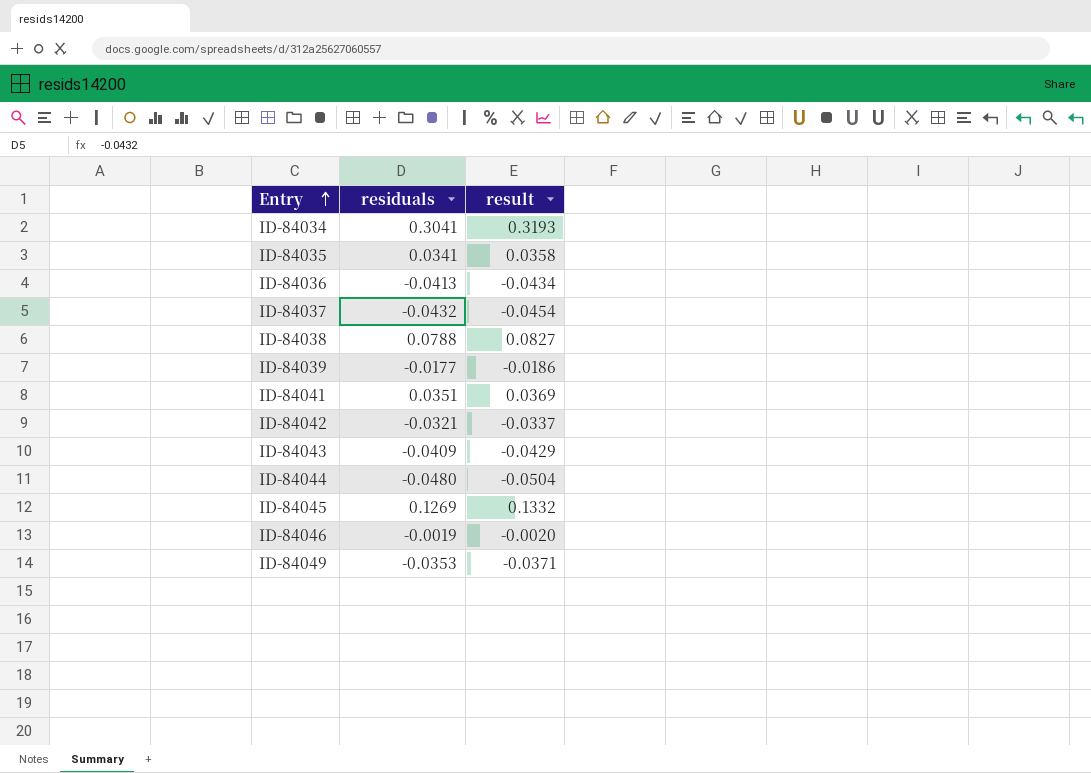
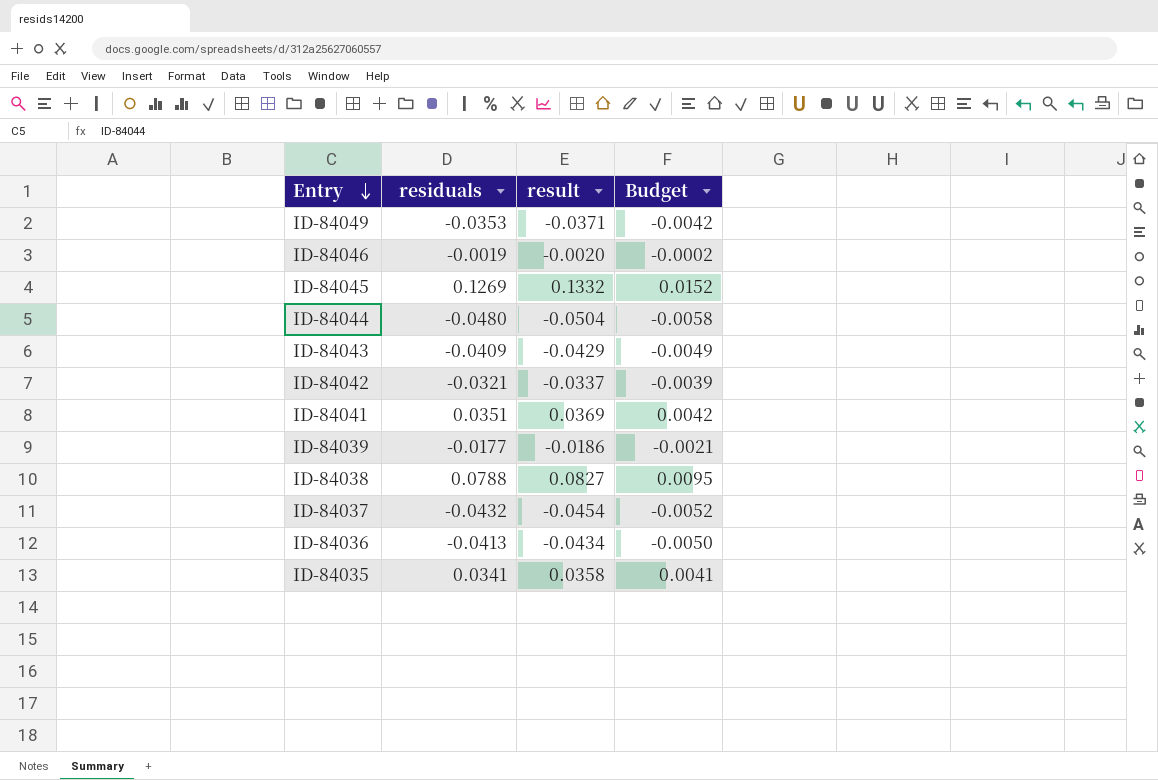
row order: Entry ascending -> Entry descending
column Budget | formula: none -> [residuals] * 0.12
row ID-84034: 0.3041 | 0.3193 -> none

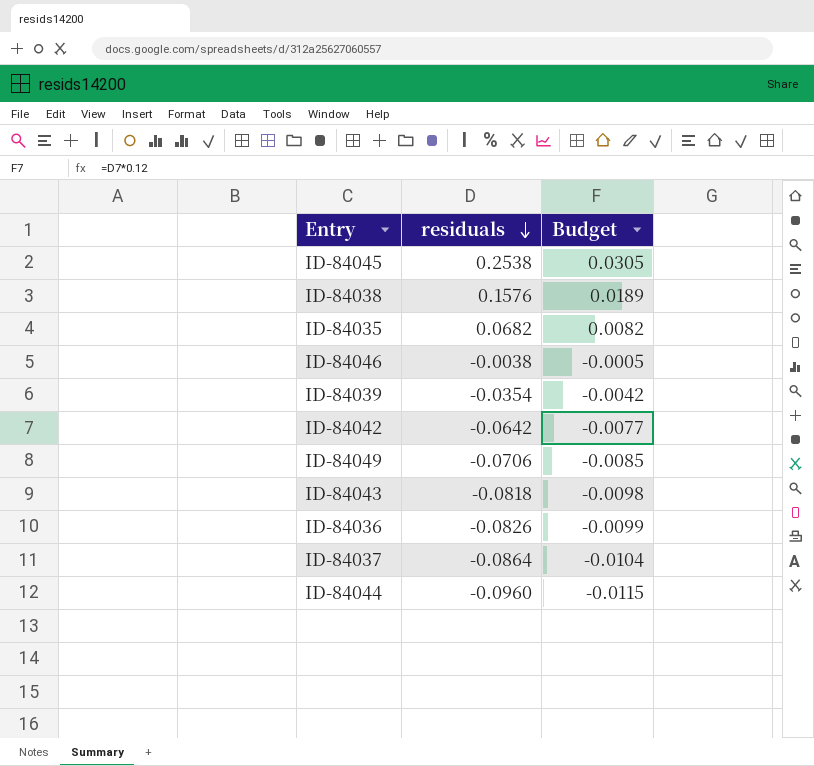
row order: Entry descending -> residuals descending
column result | formula: [residuals] * 1.05 -> none
row ID-84041: 0.0351 | 0.0369 | 0.0042 -> none
ID-84045 | residuals: 0.1269 -> 0.2538
ID-84045 | Budget: 0.0152 -> 0.0305
ID-84038 | residuals: 0.0788 -> 0.1576
ID-84038 | Budget: 0.0095 -> 0.0189
ID-84035 | residuals: 0.0341 -> 0.0682
ID-84035 | Budget: 0.0041 -> 0.0082
ID-84046 | residuals: -0.0019 -> -0.0038
ID-84046 | Budget: -0.0002 -> -0.0005
ID-84039 | residuals: -0.0177 -> -0.0354
ID-84039 | Budget: -0.0021 -> -0.0042
ID-84042 | residuals: -0.0321 -> -0.0642
ID-84042 | Budget: -0.0039 -> -0.0077
ID-84049 | residuals: -0.0353 -> -0.0706
ID-84049 | Budget: -0.0042 -> -0.0085
ID-84043 | residuals: -0.0409 -> -0.0818
ID-84043 | Budget: -0.0049 -> -0.0098
ID-84036 | residuals: -0.0413 -> -0.0826
ID-84036 | Budget: -0.0050 -> -0.0099
ID-84037 | residuals: -0.0432 -> -0.0864
ID-84037 | Budget: -0.0052 -> -0.0104
ID-84044 | residuals: -0.0480 -> -0.0960
ID-84044 | Budget: -0.0058 -> -0.0115

